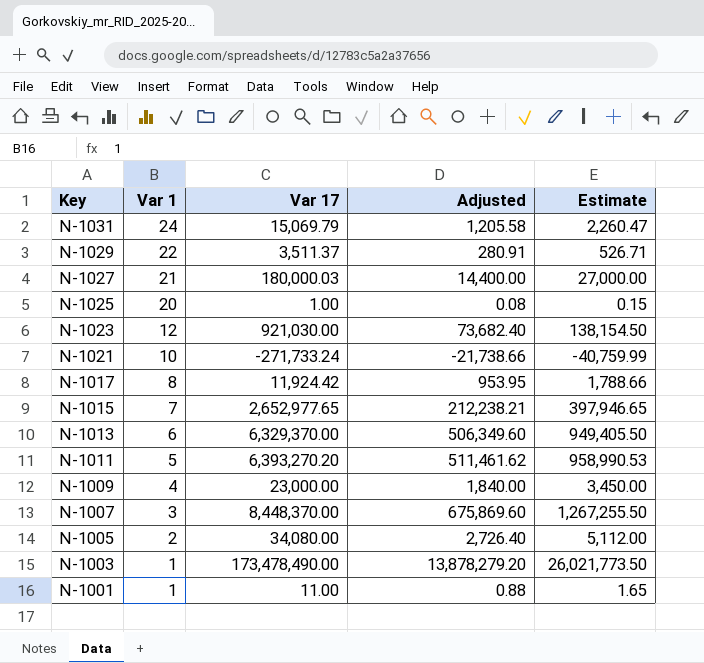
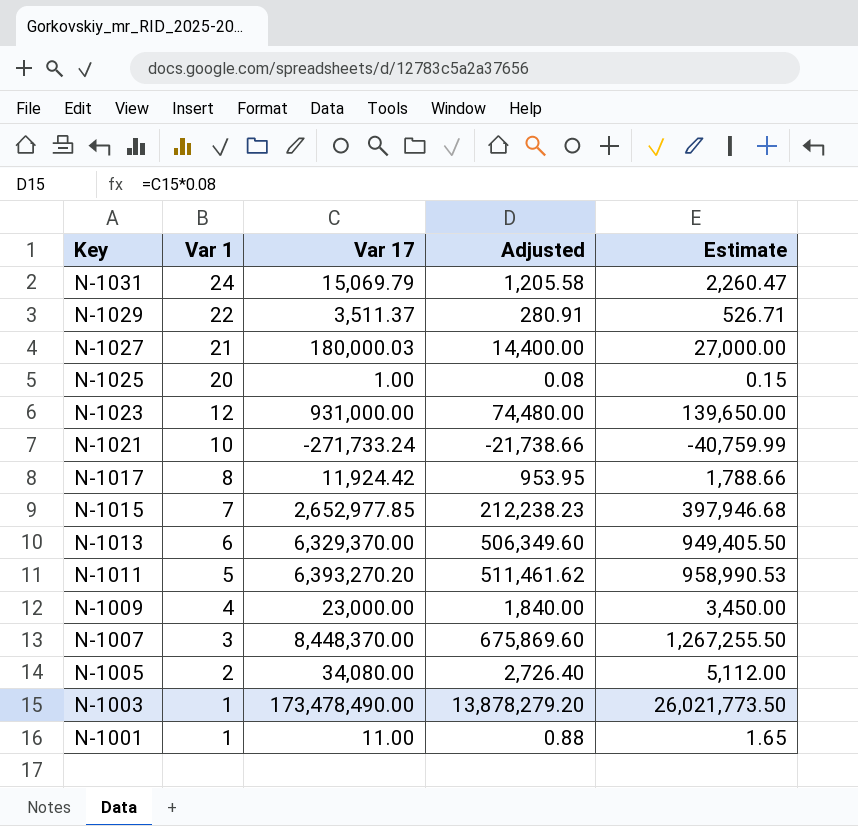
N-1023 | Var 17: 921,030.00 -> 931,000.00
N-1023 | Adjusted: 73,682.40 -> 74,480.00
N-1023 | Estimate: 138,154.50 -> 139,650.00
N-1015 | Var 17: 2,652,977.65 -> 2,652,977.85
N-1015 | Adjusted: 212,238.21 -> 212,238.23
N-1015 | Estimate: 397,946.65 -> 397,946.68

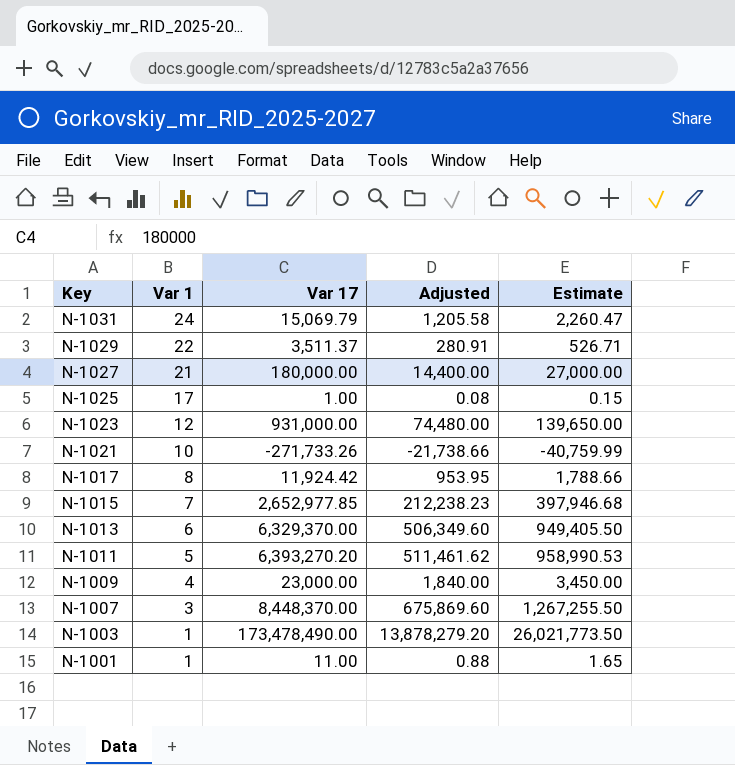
row N-1005: 2 | 34,080.00 | 2,726.40 | 5,112.00 -> none
N-1027 | Var 17: 180,000.03 -> 180,000.00
N-1025 | Var 1: 20 -> 17
N-1021 | Var 17: -271,733.24 -> -271,733.26

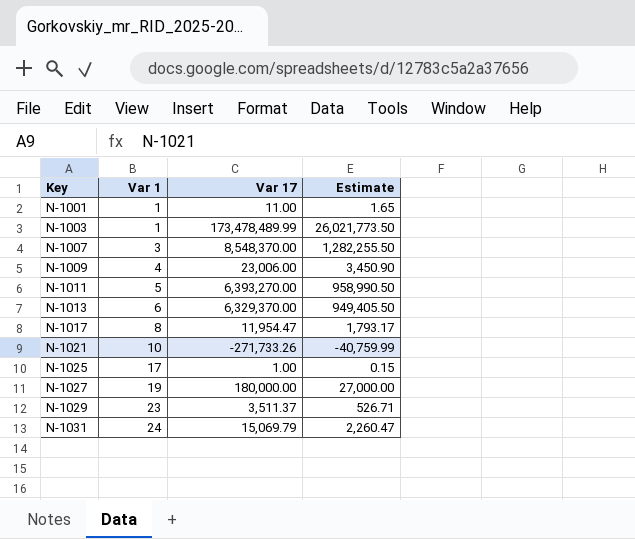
row order: Key descending -> Key ascending
column Adjusted | formula: [Var 17] * 0.08 -> none
row N-1023: 12 | 931,000.00 | 74,480.00 | 139,650.00 -> none
row N-1015: 7 | 2,652,977.85 | 212,238.23 | 397,946.68 -> none
N-1003 | Var 17: 173,478,490.00 -> 173,478,489.99
N-1007 | Var 17: 8,448,370.00 -> 8,548,370.00
N-1007 | Estimate: 1,267,255.50 -> 1,282,255.50
N-1009 | Var 17: 23,000.00 -> 23,006.00
N-1009 | Estimate: 3,450.00 -> 3,450.90
N-1011 | Var 17: 6,393,270.20 -> 6,393,270.00
N-1011 | Estimate: 958,990.53 -> 958,990.50
N-1017 | Var 17: 11,924.42 -> 11,954.47
N-1017 | Estimate: 1,788.66 -> 1,793.17
N-1027 | Var 1: 21 -> 19
N-1029 | Var 1: 22 -> 23

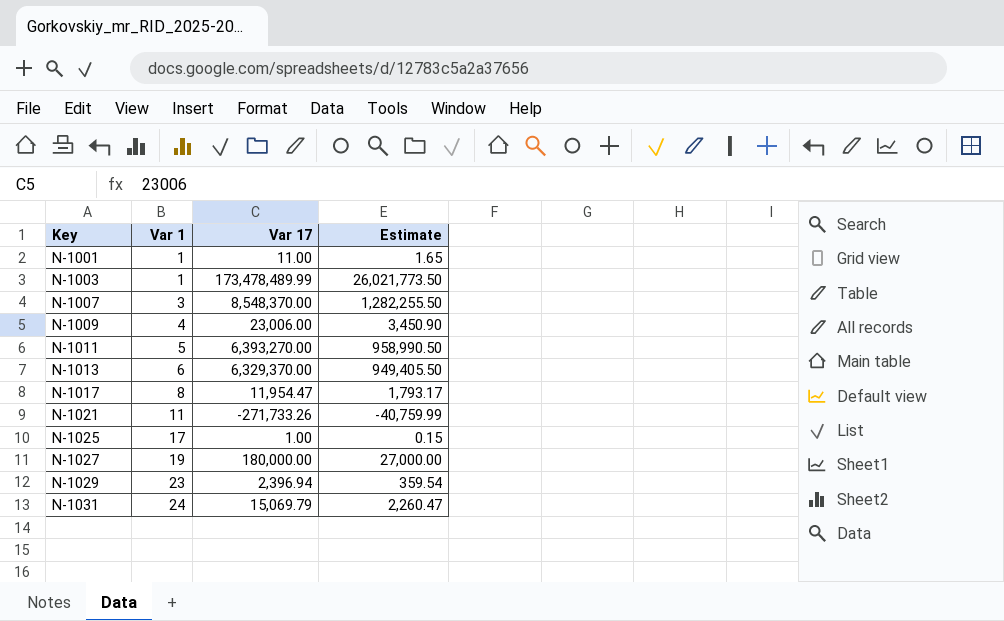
N-1021 | Var 1: 10 -> 11
N-1029 | Var 17: 3,511.37 -> 2,396.94
N-1029 | Estimate: 526.71 -> 359.54

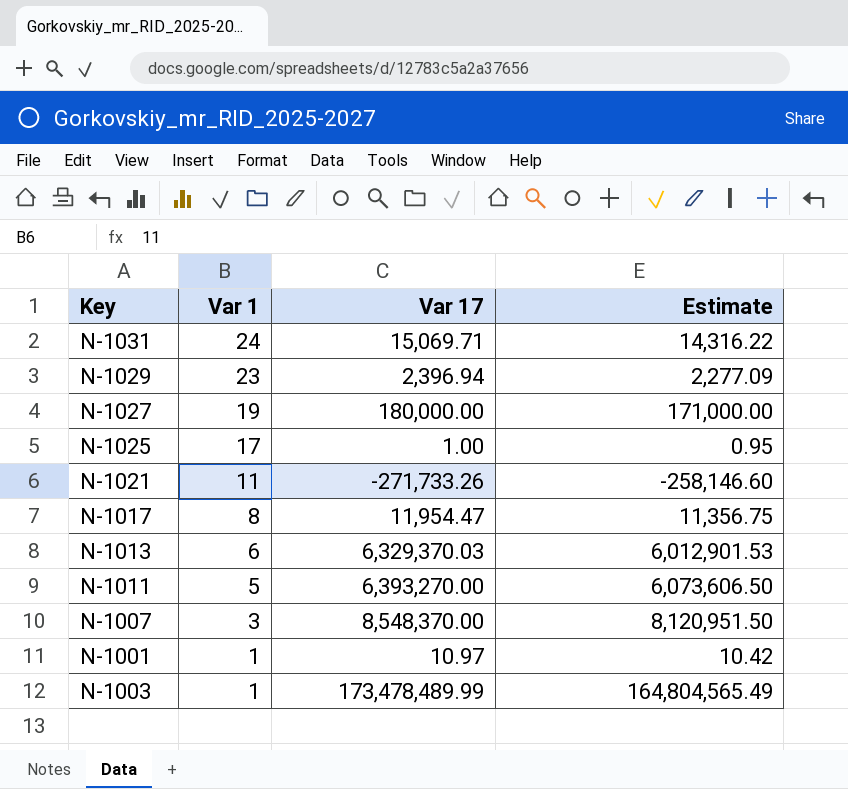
row order: Key ascending -> Var 1 descending
column Estimate | formula: [Var 17] * 0.15 -> [Var 17] * 0.95
row N-1009: 4 | 23,006.00 | 3,450.90 -> none
N-1031 | Var 17: 15,069.79 -> 15,069.71
N-1013 | Var 17: 6,329,370.00 -> 6,329,370.03
N-1001 | Var 17: 11.00 -> 10.97

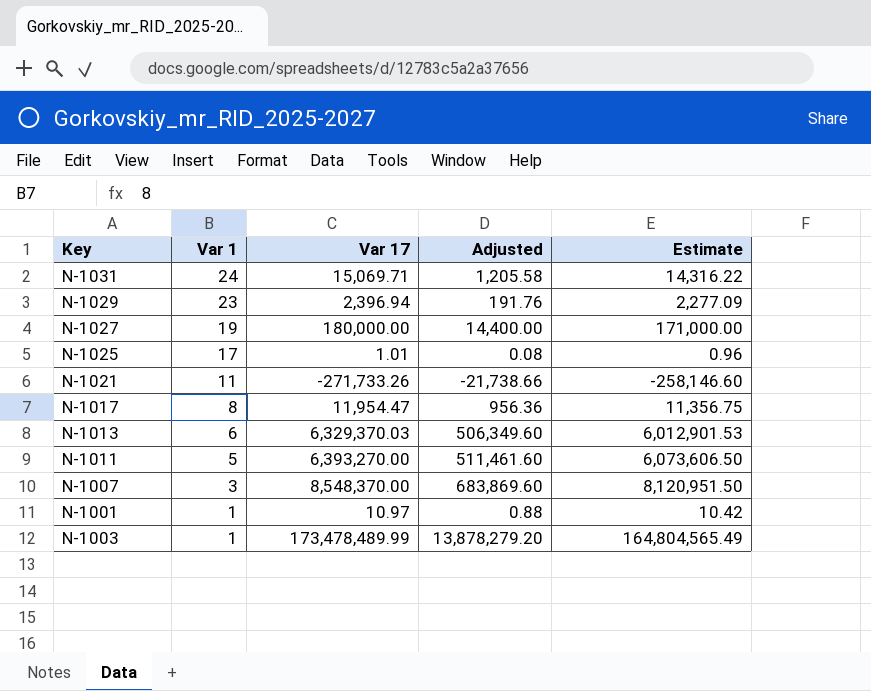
column Adjusted | formula: none -> [Var 17] * 0.08
N-1025 | Var 17: 1.00 -> 1.01
N-1025 | Estimate: 0.95 -> 0.96

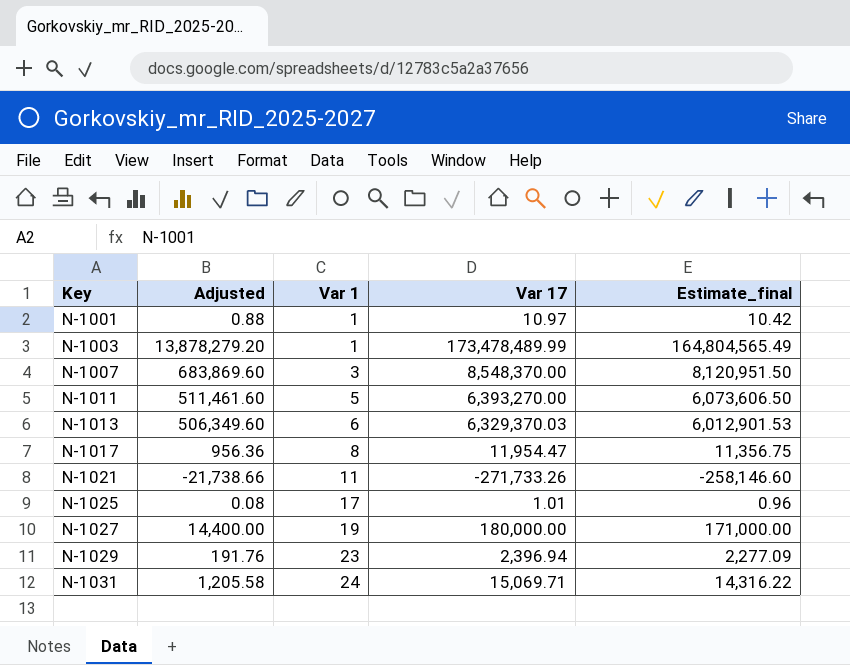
row order: Var 1 descending -> Key ascending
column Adjusted | position: 4 -> 2
column name: Estimate -> Estimate_final

